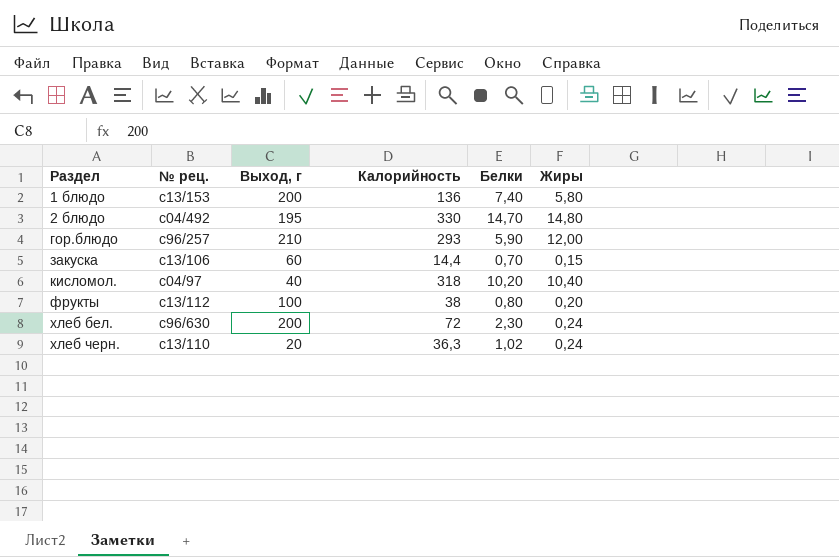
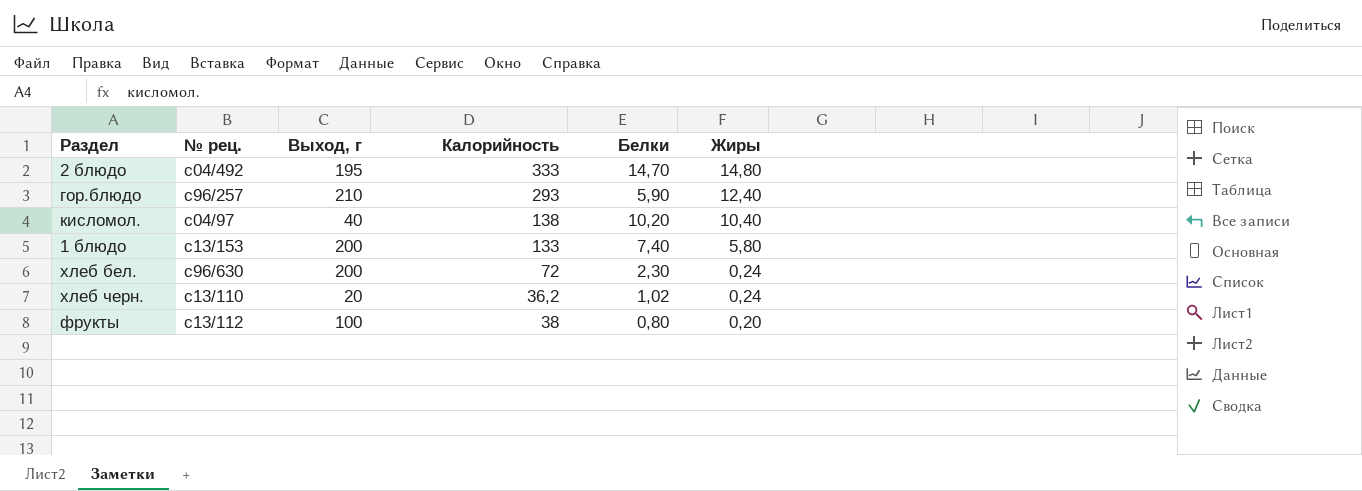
row order: Раздел ascending -> Жиры descending
row закуска: с13/106 | 60 | 14,4 | 0,70 | 0,15 -> none
2 блюдо | Калорийность: 330 -> 333
гор.блюдо | Жиры: 12,00 -> 12,40
кисломол. | Калорийность: 318 -> 138
1 блюдо | Калорийность: 136 -> 133
хлеб черн. | Калорийность: 36,3 -> 36,2

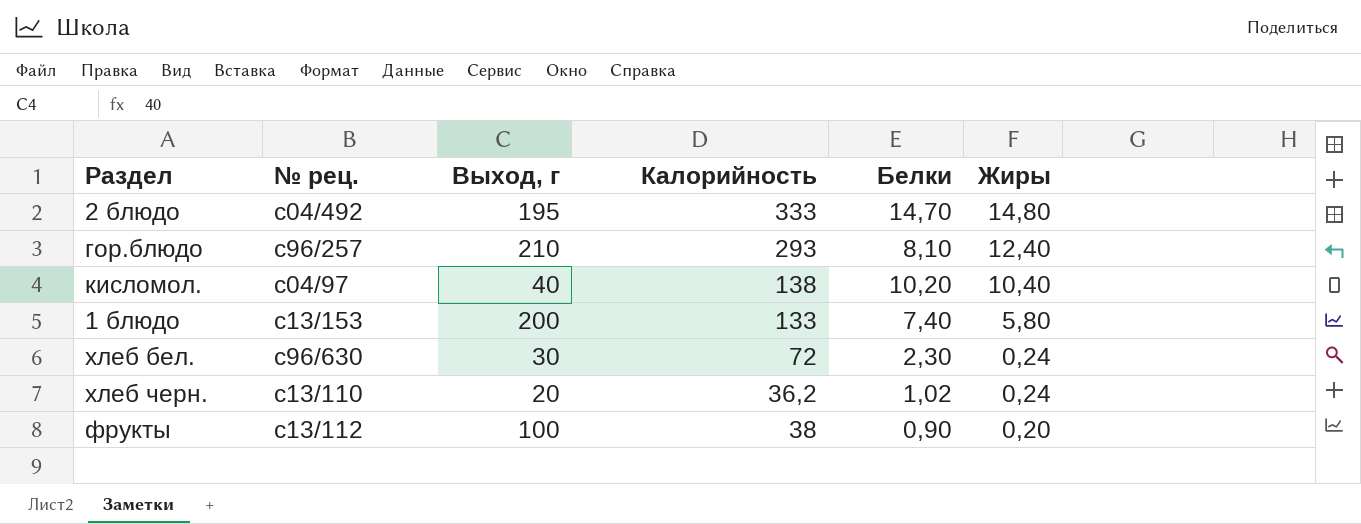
гор.блюдо | Белки: 5,90 -> 8,10
хлеб бел. | Выход, г: 200 -> 30
фрукты | Белки: 0,80 -> 0,90

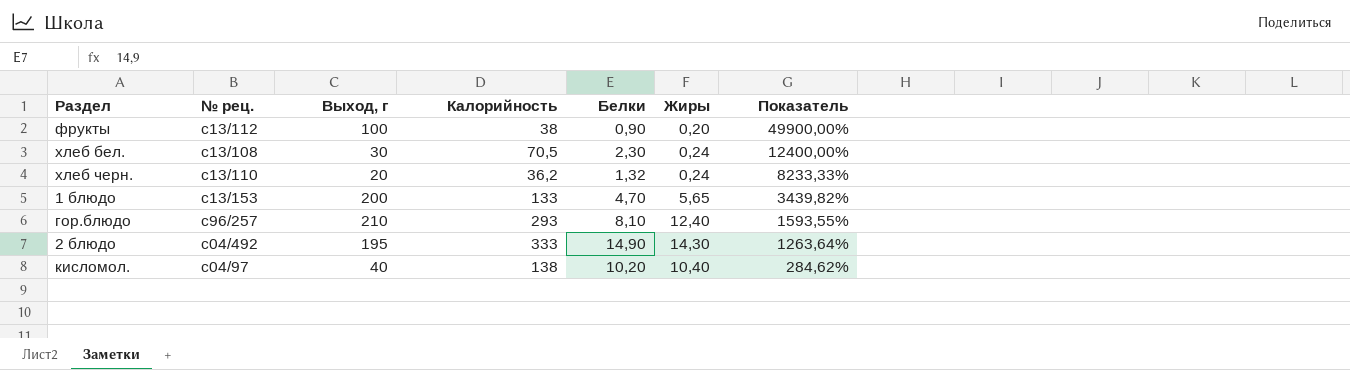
row order: Жиры descending -> Показатель descending
column Показатель | formula: none -> ([Выход, г] - [Жиры]) / [Жиры]
хлеб бел. | № рец.: с96/630 -> с13/108
хлеб бел. | Калорийность: 72 -> 70,5
хлеб черн. | Белки: 1,02 -> 1,32
1 блюдо | Белки: 7,40 -> 4,70
1 блюдо | Жиры: 5,80 -> 5,65
2 блюдо | Белки: 14,70 -> 14,90
2 блюдо | Жиры: 14,80 -> 14,30

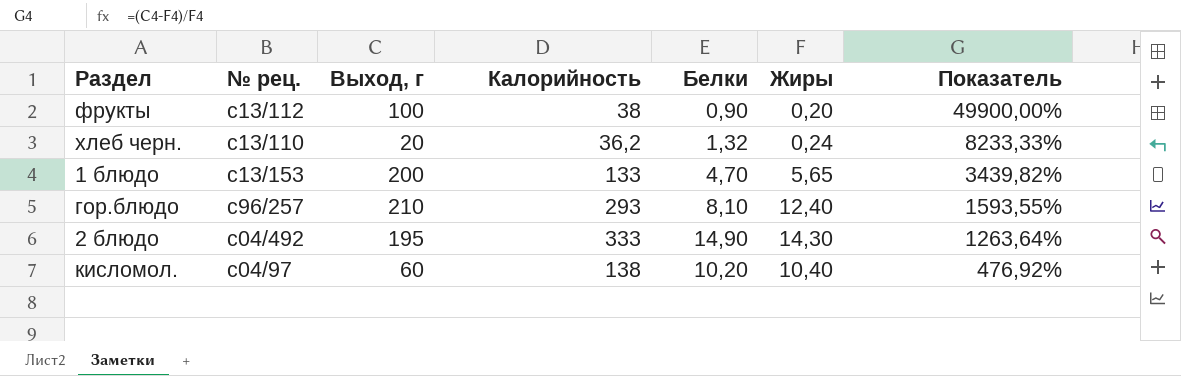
row хлеб бел.: с13/108 | 30 | 70,5 | 2,30 | 0,24 | 12400,00% -> none
кисломол. | Выход, г: 40 -> 60
кисломол. | Показатель: 284,62% -> 476,92%

